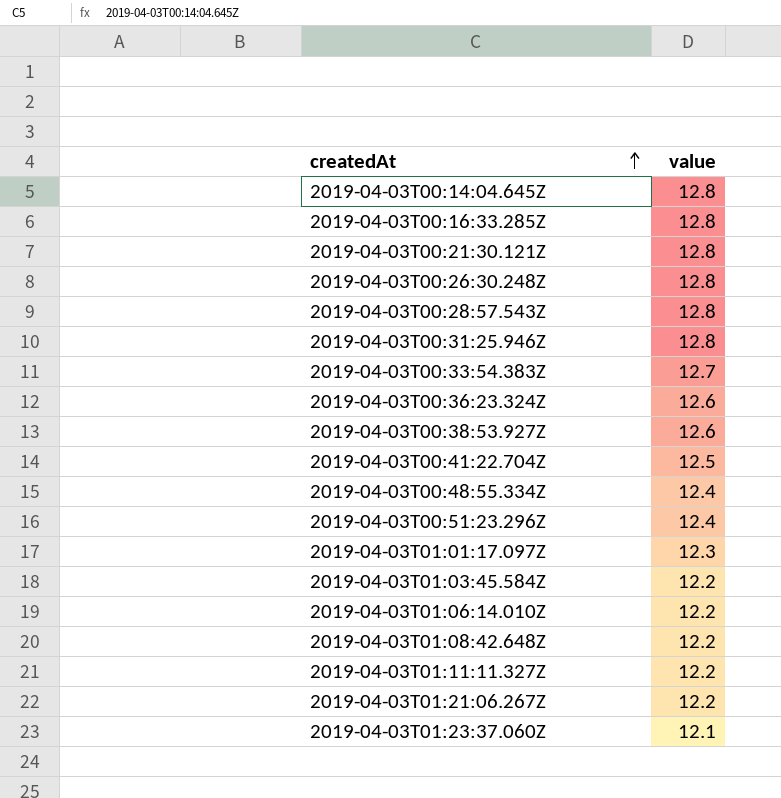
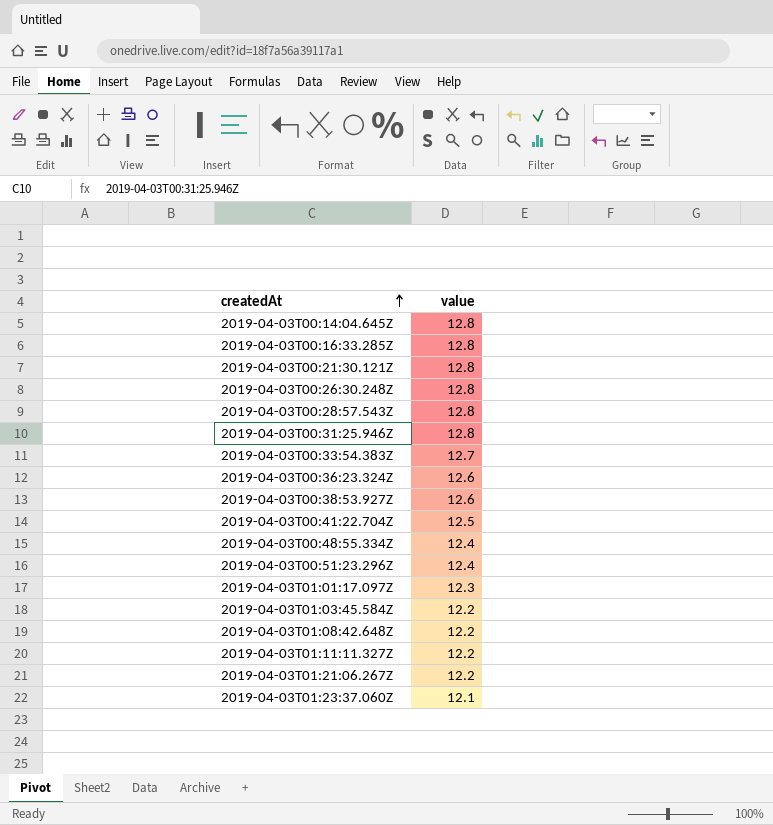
row 2019-04-03T01:06:14.010Z: 12.2 -> none

